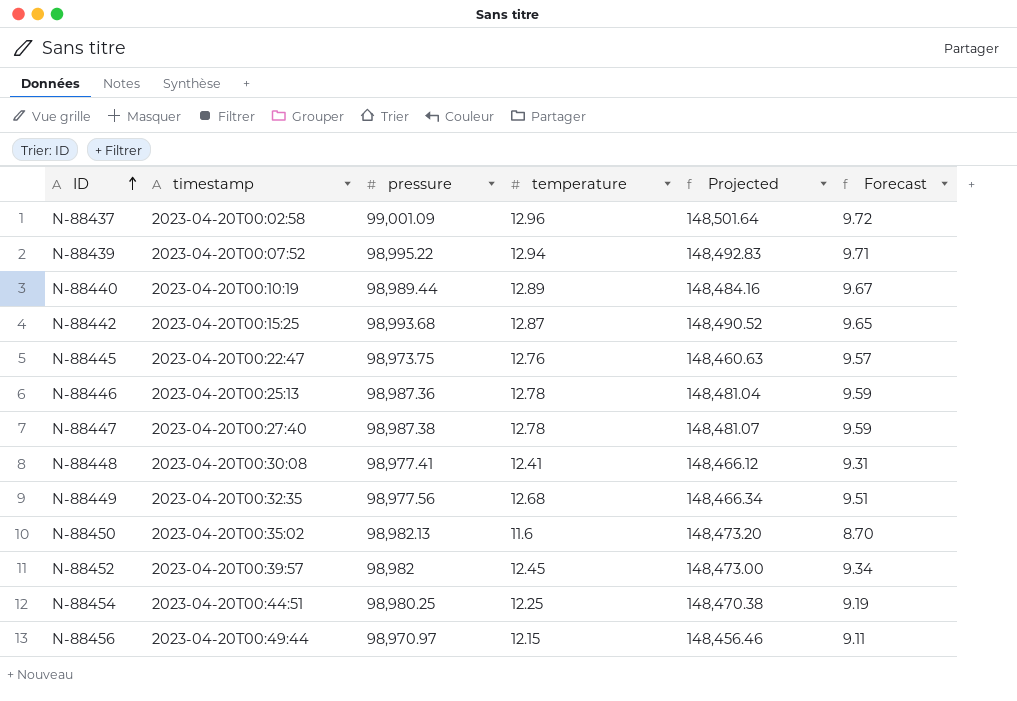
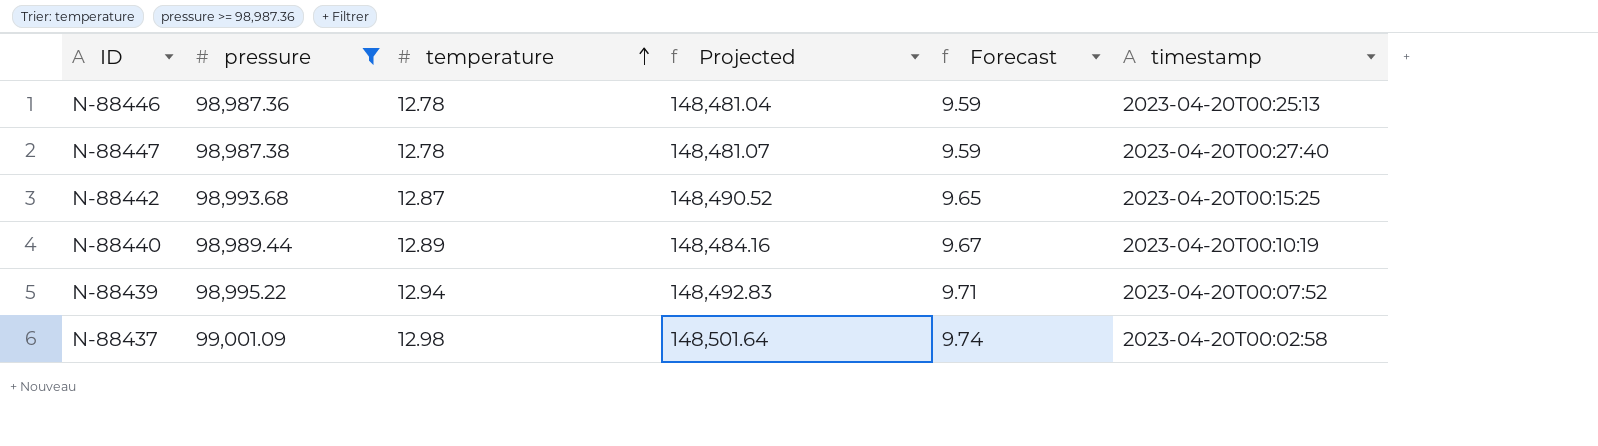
filter: none -> pressure >= 98,987.36
row order: ID ascending -> temperature ascending
column timestamp | position: 2 -> 6
N-88437 | temperature: 12.96 -> 12.98
N-88437 | Forecast: 9.72 -> 9.74

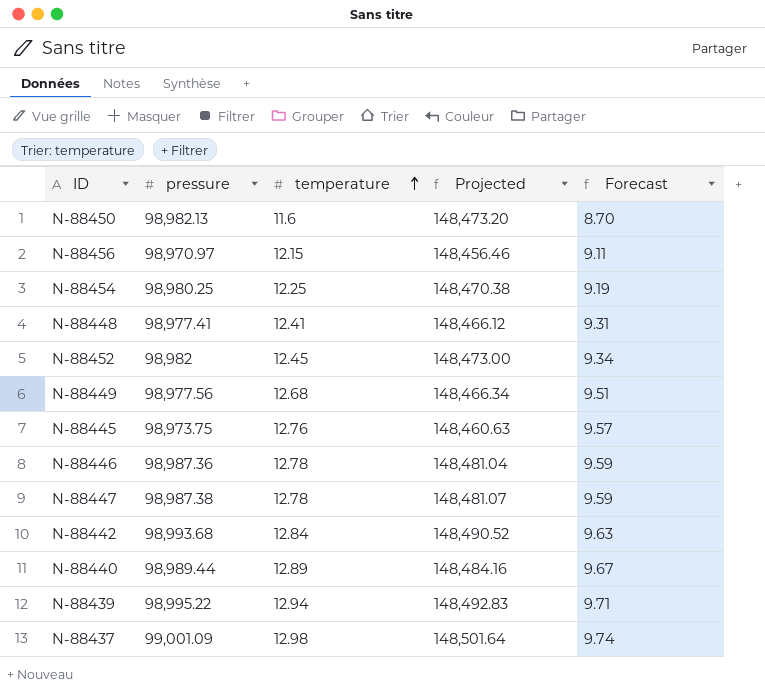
filter: pressure >= 98,987.36 -> none
column timestamp | position: 6 -> none
N-88442 | temperature: 12.87 -> 12.84
N-88442 | Forecast: 9.65 -> 9.63

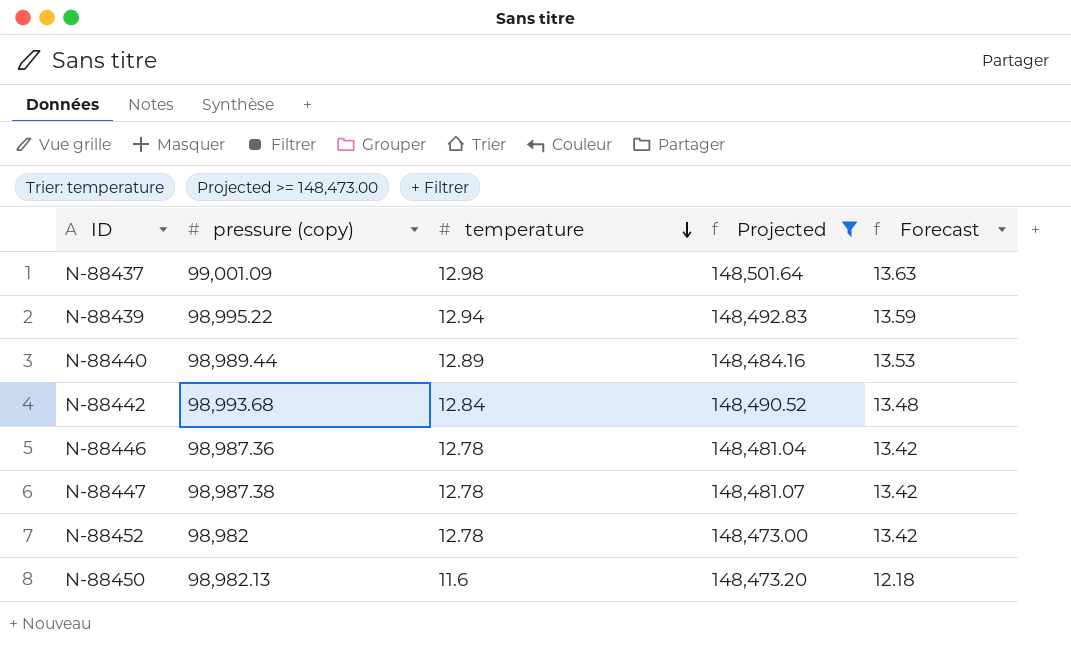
filter: none -> Projected >= 148,473.00
row order: temperature ascending -> temperature descending
column name: pressure -> pressure (copy)
column Forecast | formula: [temperature] * 0.75 -> [temperature] * 1.05
N-88452 | temperature: 12.45 -> 12.78

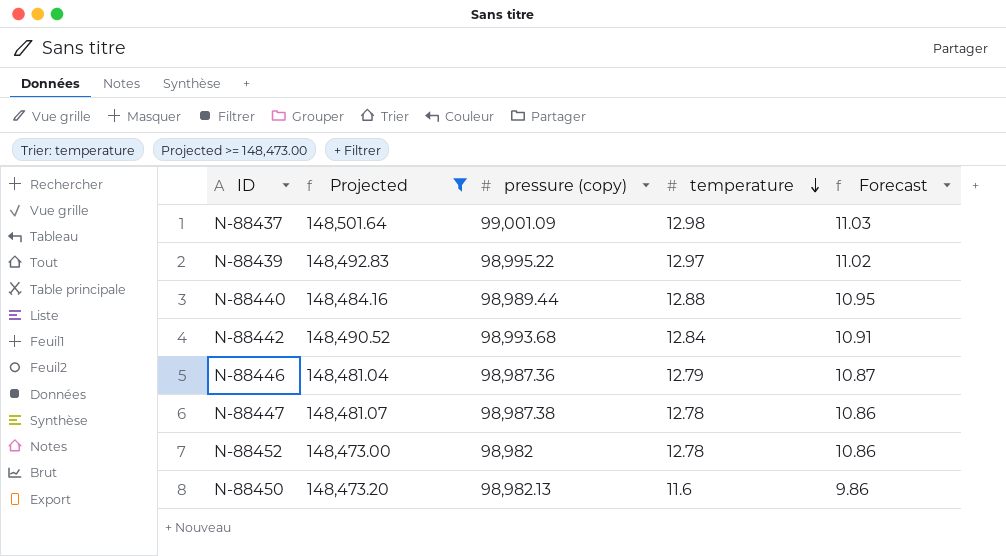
column Projected | position: 4 -> 2
column Forecast | formula: [temperature] * 1.05 -> [temperature] * 0.85
N-88439 | temperature: 12.94 -> 12.97
N-88440 | temperature: 12.89 -> 12.88
N-88446 | temperature: 12.78 -> 12.79

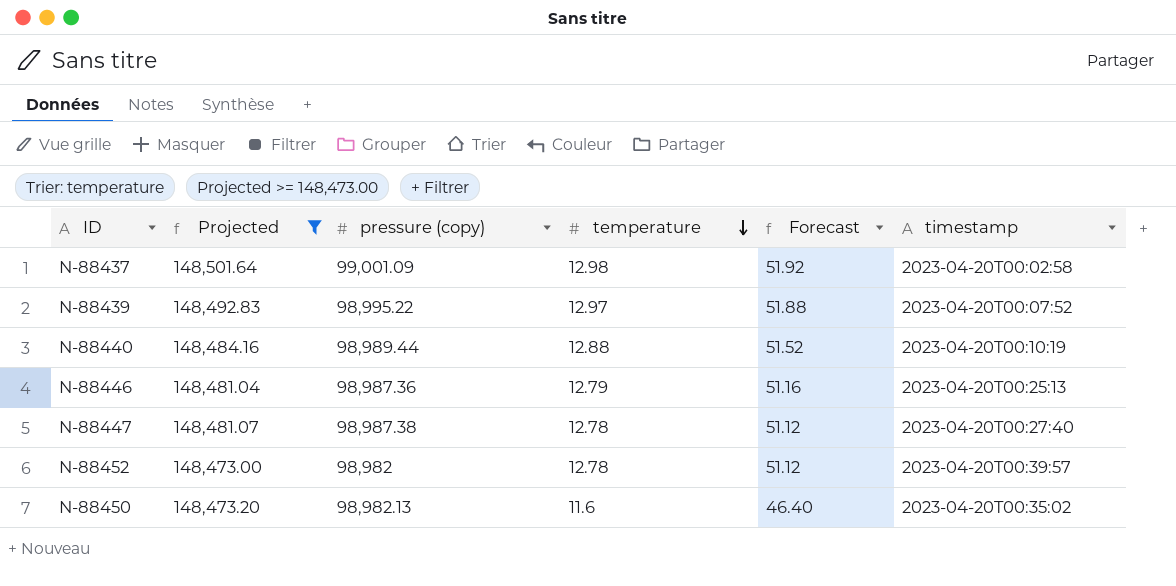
column Forecast | formula: [temperature] * 0.85 -> [temperature] * 4
column timestamp | position: none -> 6
row N-88442: 148,490.52 | 98,993.68 | 12.84 | 10.91 -> none

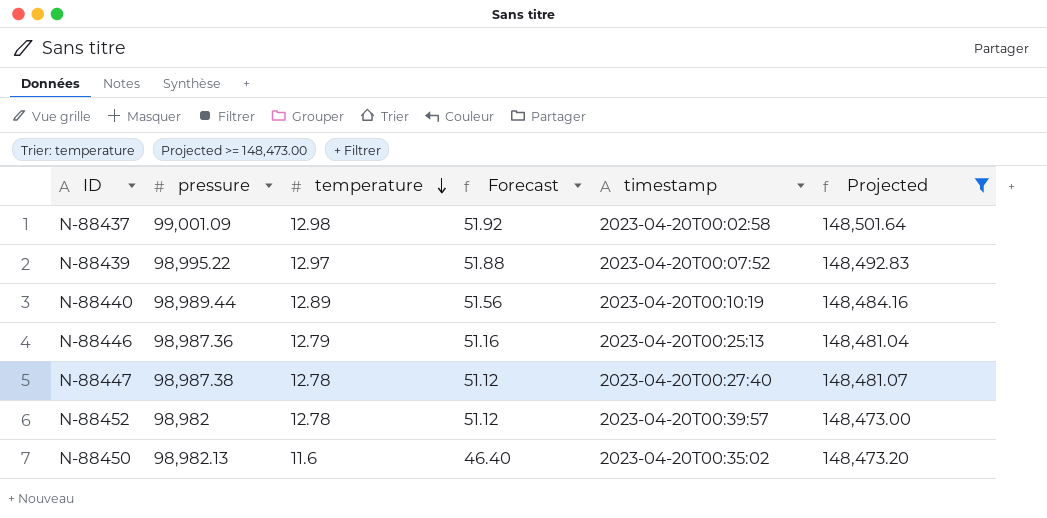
column name: pressure (copy) -> pressure
column Projected | position: 2 -> 6
N-88440 | temperature: 12.88 -> 12.89
N-88440 | Forecast: 51.52 -> 51.56

